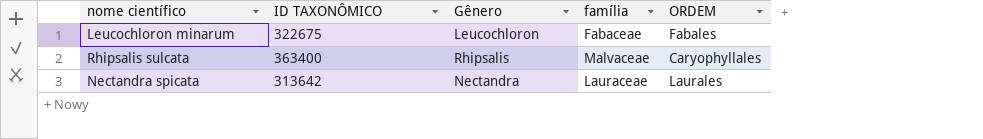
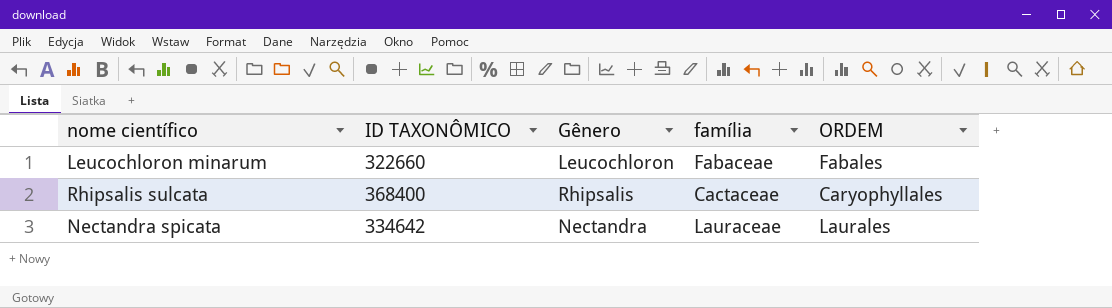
Leucochloron minarum | ID TAXONÔMICO: 322675 -> 322660
Rhipsalis sulcata | ID TAXONÔMICO: 363400 -> 368400
Rhipsalis sulcata | família: Malvaceae -> Cactaceae
Nectandra spicata | ID TAXONÔMICO: 313642 -> 334642

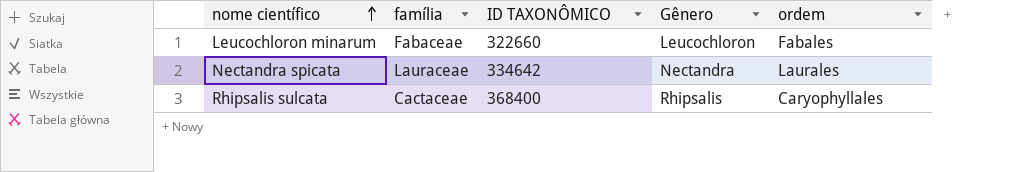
row order: none -> nome científico ascending
column família | position: 4 -> 2
column name: ORDEM -> ordem

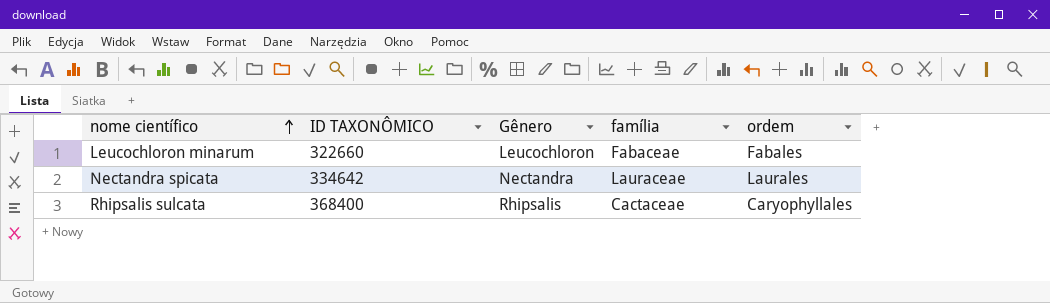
column família | position: 2 -> 4

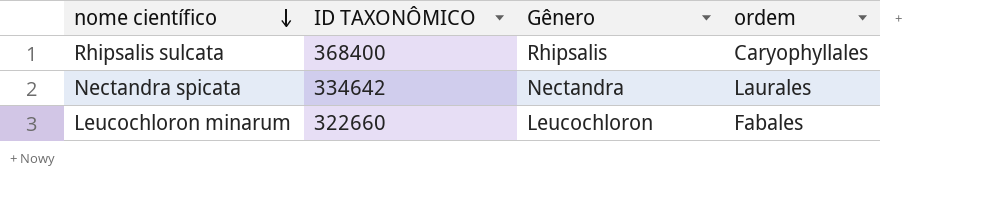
row order: nome científico ascending -> nome científico descending
column família | position: 4 -> none

